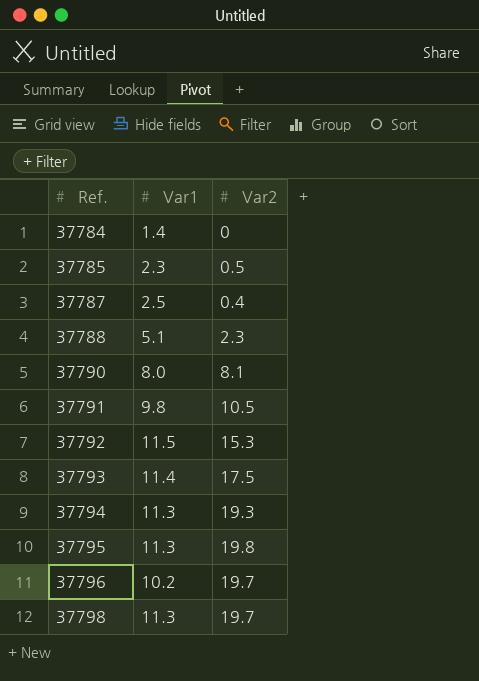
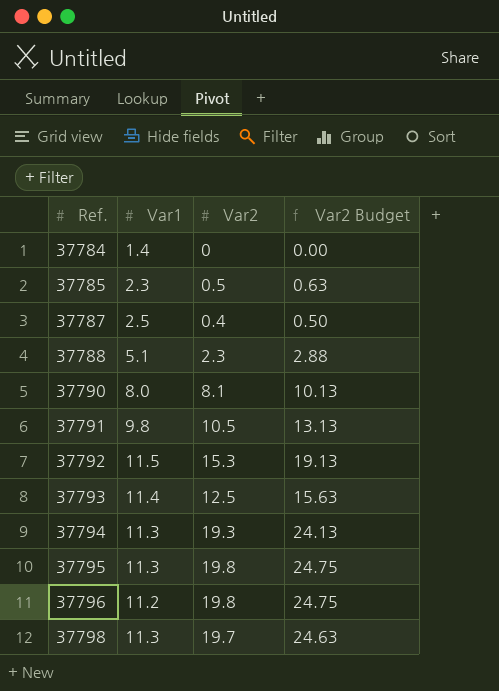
column Var2 Budget | formula: none -> [Var2] * 1.25
37793 | Var2: 17.5 -> 12.5
37796 | Var1: 10.2 -> 11.2
37796 | Var2: 19.7 -> 19.8

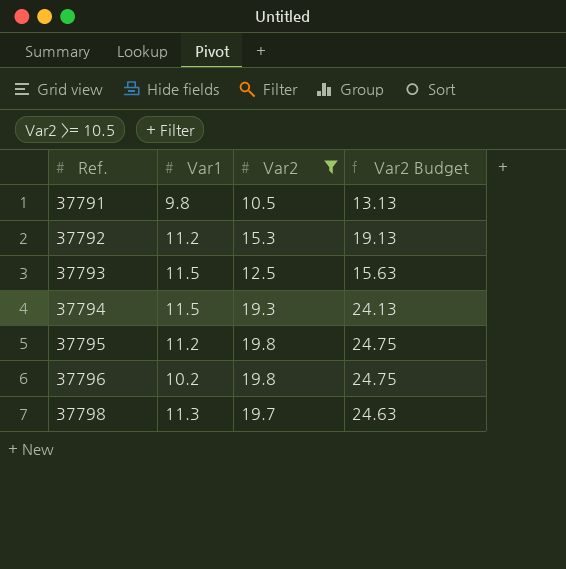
filter: none -> Var2 >= 10.5
37792 | Var1: 11.5 -> 11.2
37793 | Var1: 11.4 -> 11.5
37794 | Var1: 11.3 -> 11.5
37795 | Var1: 11.3 -> 11.2
37796 | Var1: 11.2 -> 10.2

